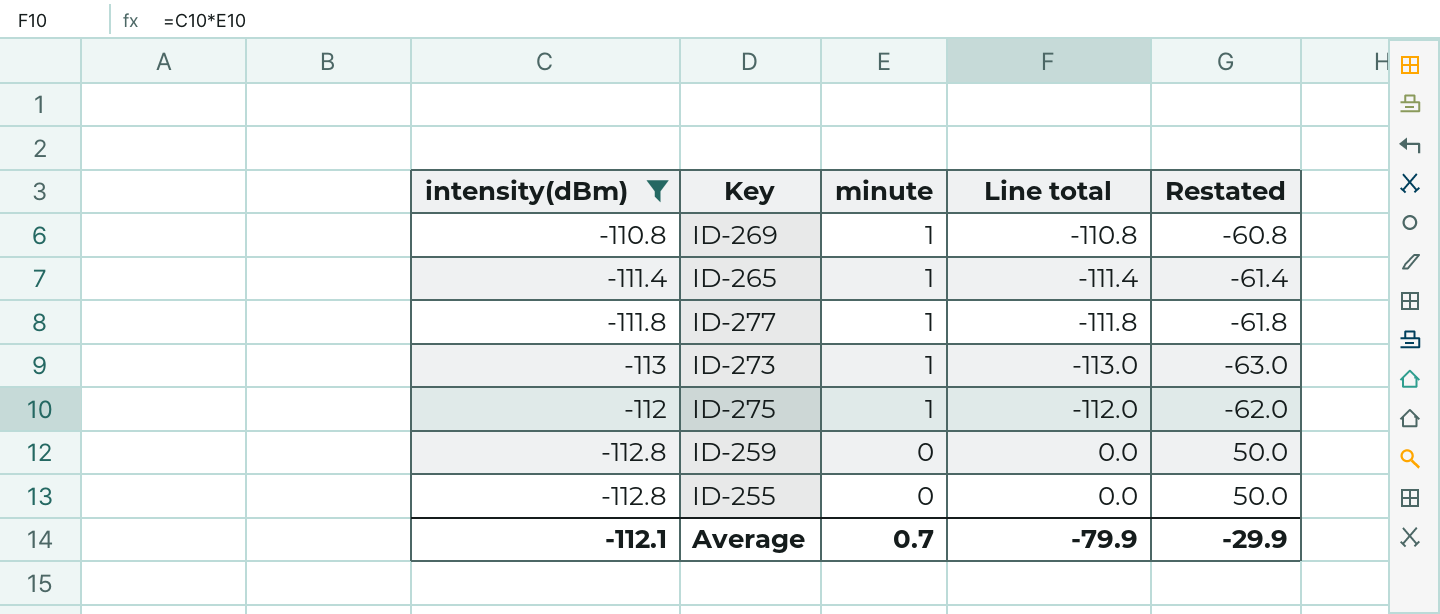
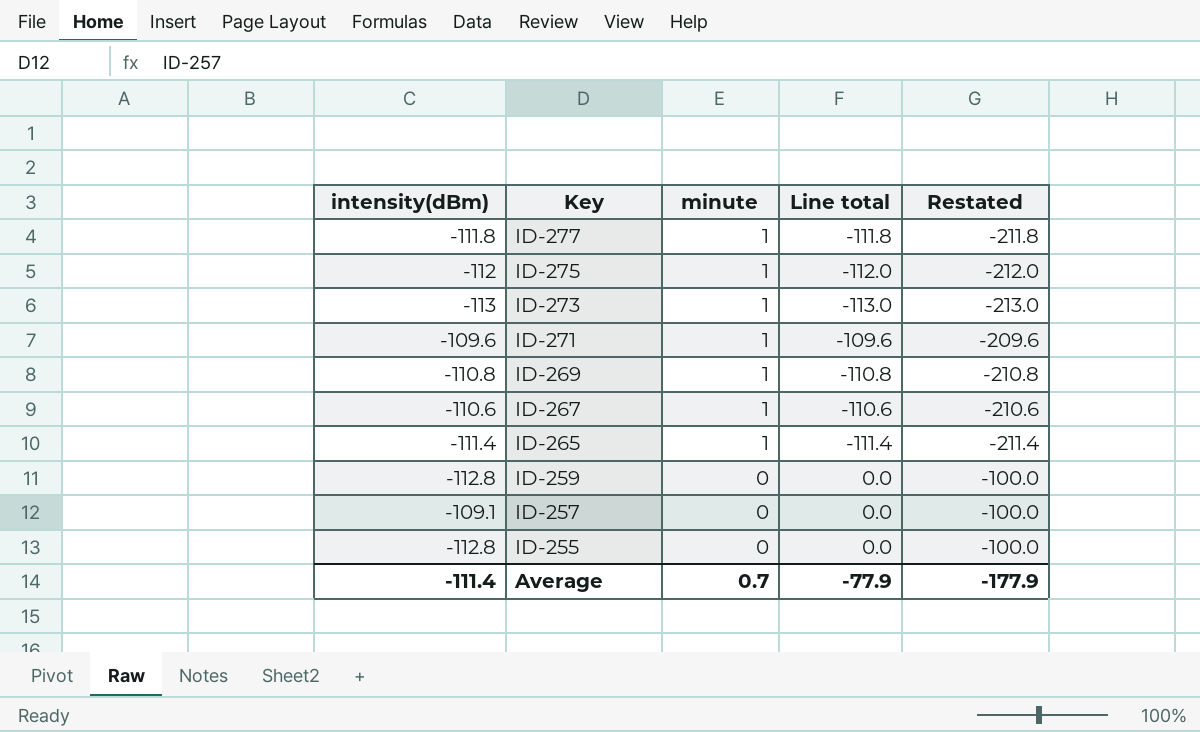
filter: intensity(dBm) <= -110.8 -> none
row order: minute descending -> Key descending
column Restated | formula: [Line total] + 50 -> [Line total] - 100
Average | intensity(dBm): -112.1 -> -111.4
Average | Line total: -79.9 -> -77.9
Average | Restated: -29.9 -> -177.9

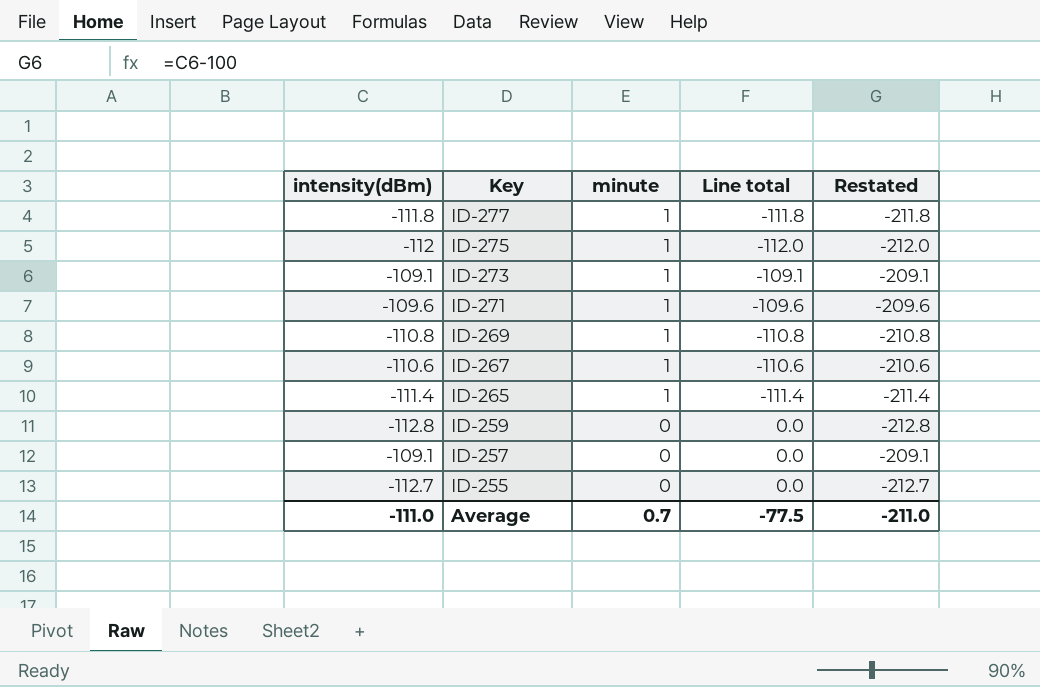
column Restated | formula: [Line total] - 100 -> [intensity(dBm)] - 100
ID-273 | intensity(dBm): -113 -> -109.1
ID-273 | Line total: -113.0 -> -109.1
ID-255 | intensity(dBm): -112.8 -> -112.7
Average | intensity(dBm): -111.4 -> -111.0
Average | Line total: -77.9 -> -77.5
Average | Restated: -177.9 -> -211.0

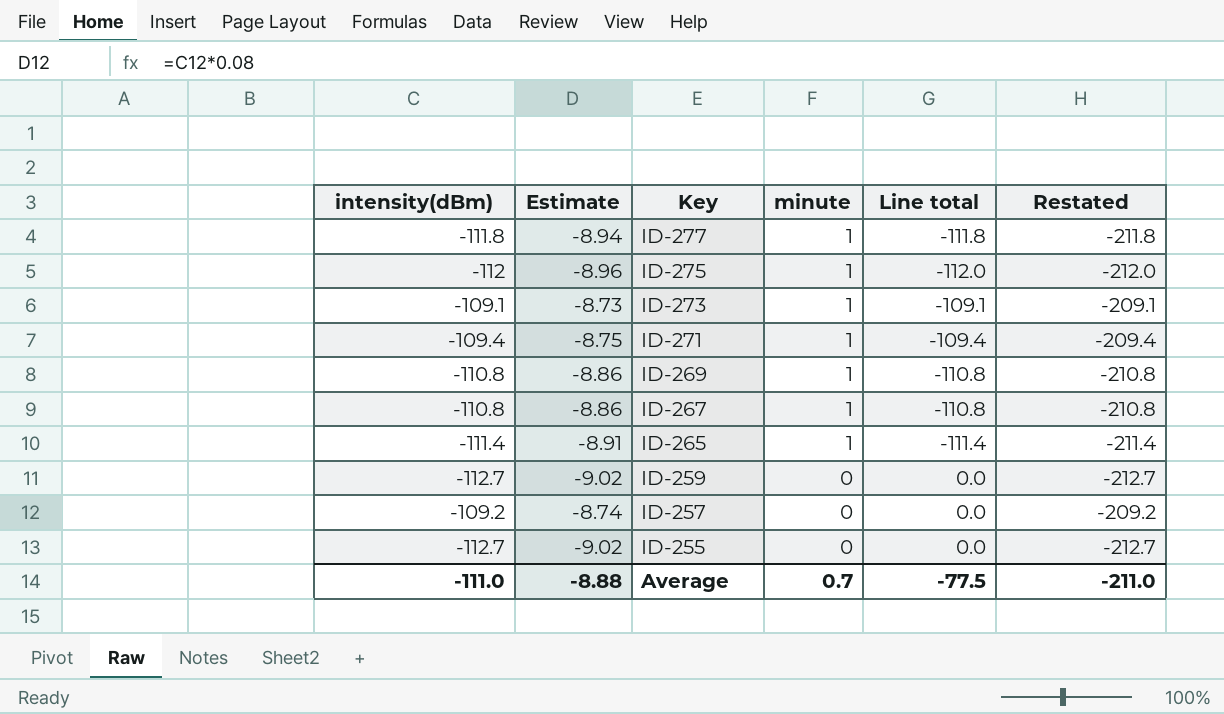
column Estimate | formula: none -> [intensity(dBm)] * 0.08
ID-271 | intensity(dBm): -109.6 -> -109.4
ID-271 | Line total: -109.6 -> -109.4
ID-271 | Restated: -209.6 -> -209.4
ID-267 | intensity(dBm): -110.6 -> -110.8
ID-267 | Line total: -110.6 -> -110.8
ID-267 | Restated: -210.6 -> -210.8
ID-259 | intensity(dBm): -112.8 -> -112.7
ID-259 | Restated: -212.8 -> -212.7
ID-257 | intensity(dBm): -109.1 -> -109.2
ID-257 | Restated: -209.1 -> -209.2

